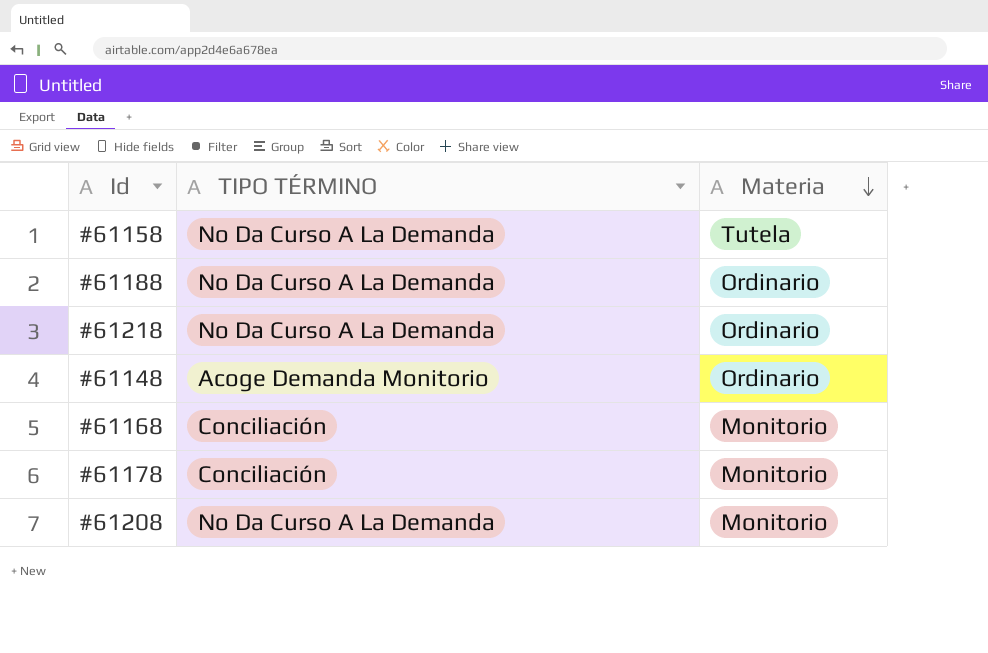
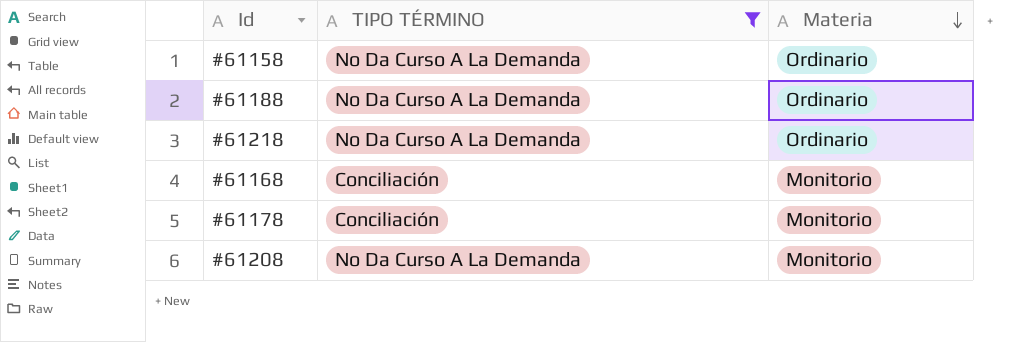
filter: none -> TIPO TÉRMINO != Acoge Demanda Monitorio
#61158 | Materia: Tutela -> Ordinario

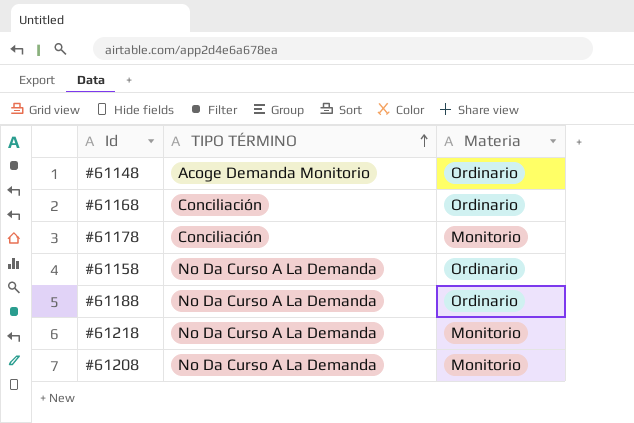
filter: TIPO TÉRMINO != Acoge Demanda Monitorio -> none
row order: Materia descending -> TIPO TÉRMINO ascending
#61168 | Materia: Monitorio -> Ordinario
#61218 | Materia: Ordinario -> Monitorio

